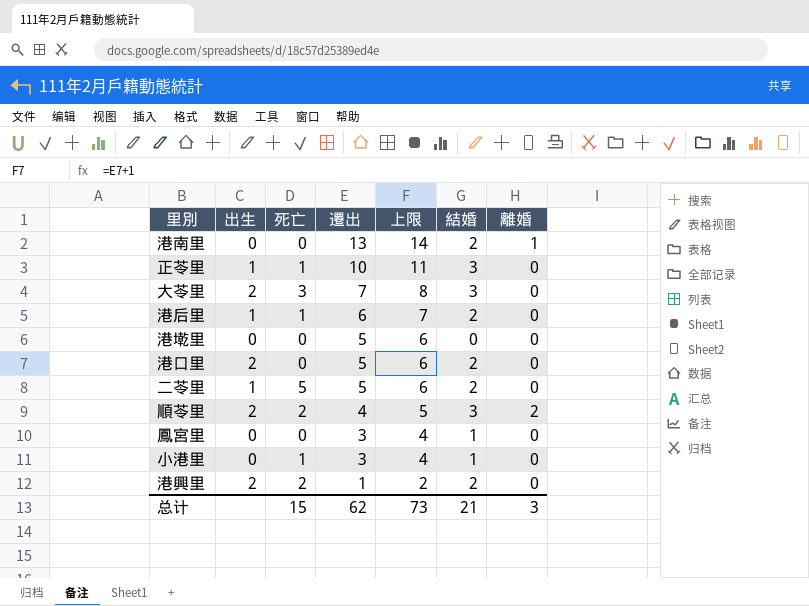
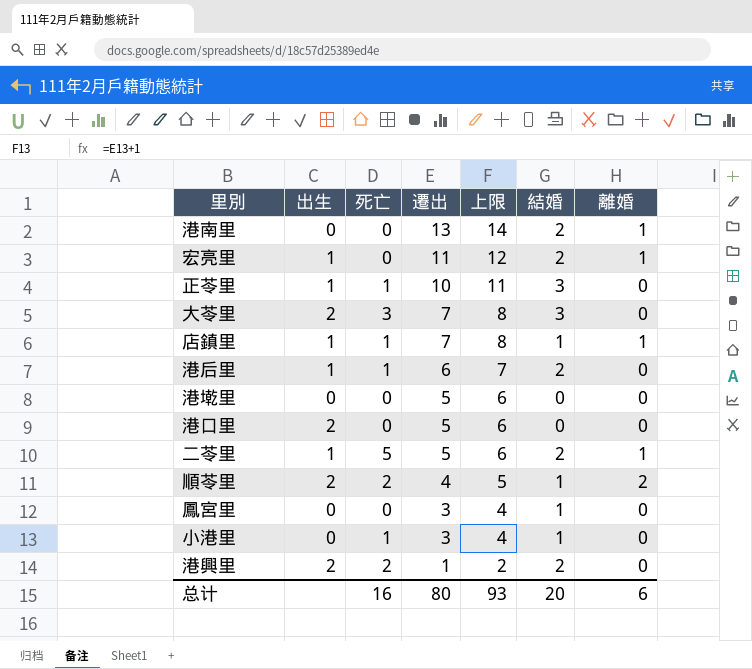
row 宏亮里: none -> 1 | 0 | 11 | 12 | 2 | 1
row 店鎮里: none -> 1 | 1 | 7 | 8 | 1 | 1
港口里 | 結婚: 2 -> 0
二苓里 | 離婚: 0 -> 1
順苓里 | 結婚: 3 -> 1
总计 | 死亡: 15 -> 16
总计 | 遷出: 62 -> 80
总计 | 上限: 73 -> 93
总计 | 結婚: 21 -> 20
总计 | 離婚: 3 -> 6

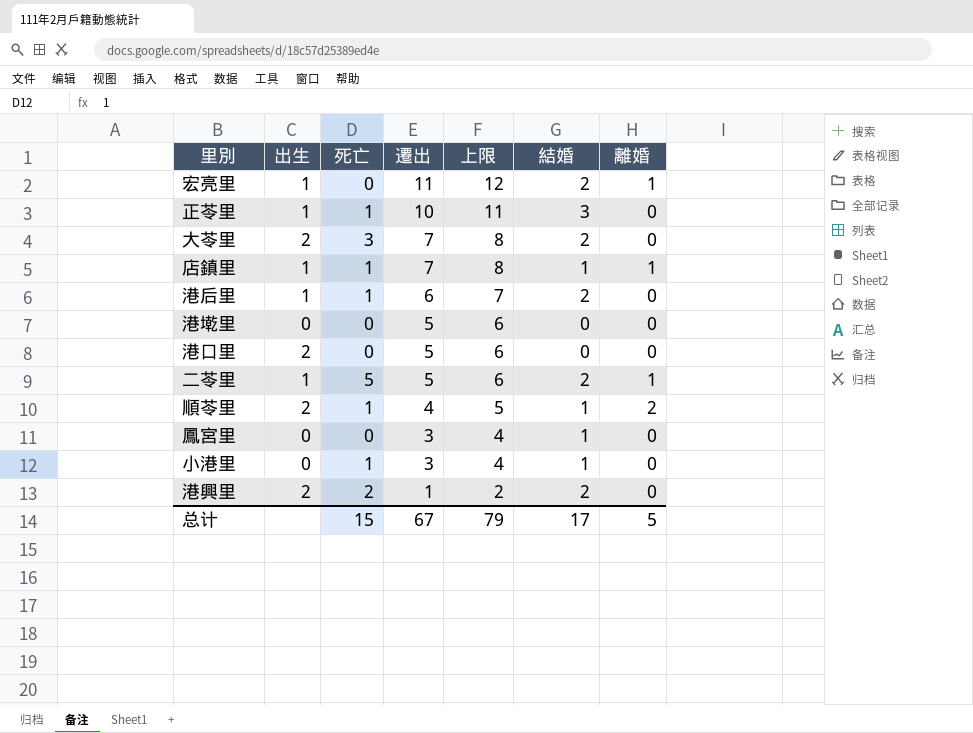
row 港南里: 0 | 0 | 13 | 14 | 2 | 1 -> none
大苓里 | 結婚: 3 -> 2
順苓里 | 死亡: 2 -> 1
总计 | 死亡: 16 -> 15
总计 | 遷出: 80 -> 67
总计 | 上限: 93 -> 79
总计 | 結婚: 20 -> 17
总计 | 離婚: 6 -> 5

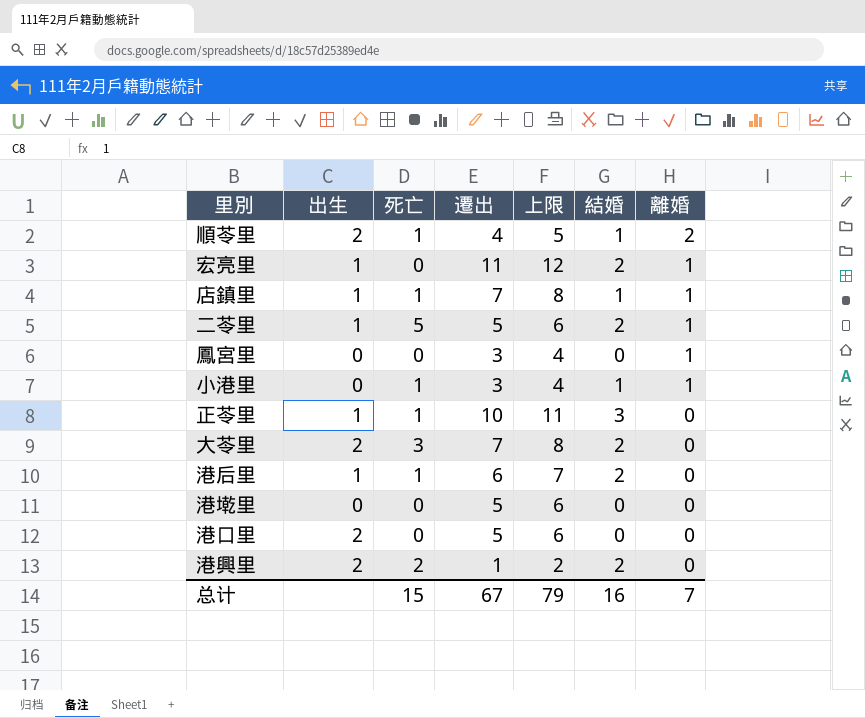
row order: 遷出 descending -> 離婚 descending
鳳宮里 | 結婚: 1 -> 0
鳳宮里 | 離婚: 0 -> 1
小港里 | 離婚: 0 -> 1
总计 | 結婚: 17 -> 16
总计 | 離婚: 5 -> 7

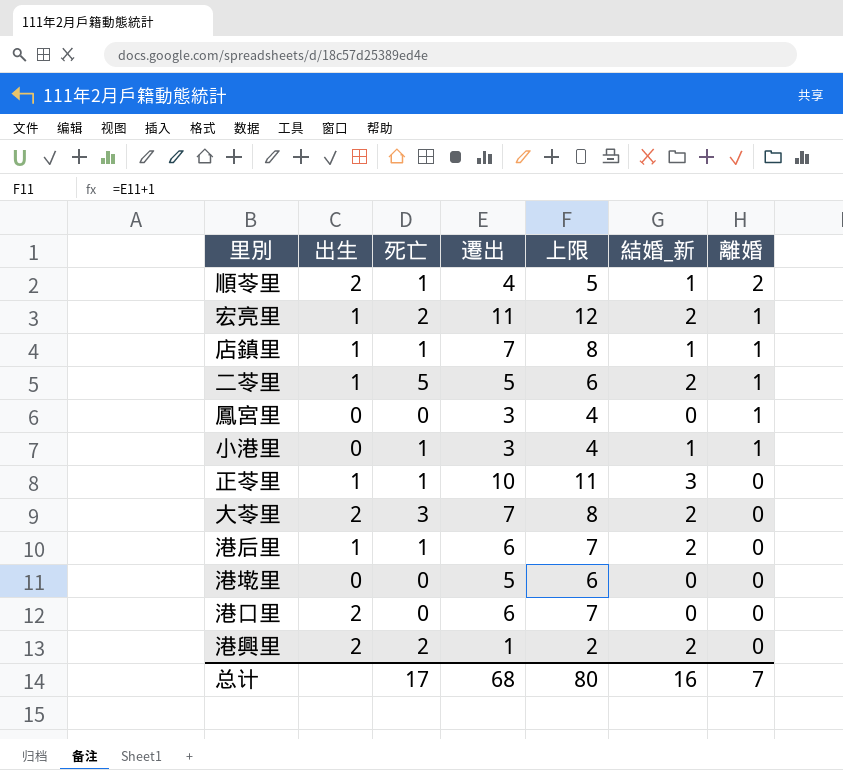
column name: 結婚 -> 結婚_新
宏亮里 | 死亡: 0 -> 2
港口里 | 遷出: 5 -> 6
港口里 | 上限: 6 -> 7
总计 | 死亡: 15 -> 17
总计 | 遷出: 67 -> 68
总计 | 上限: 79 -> 80

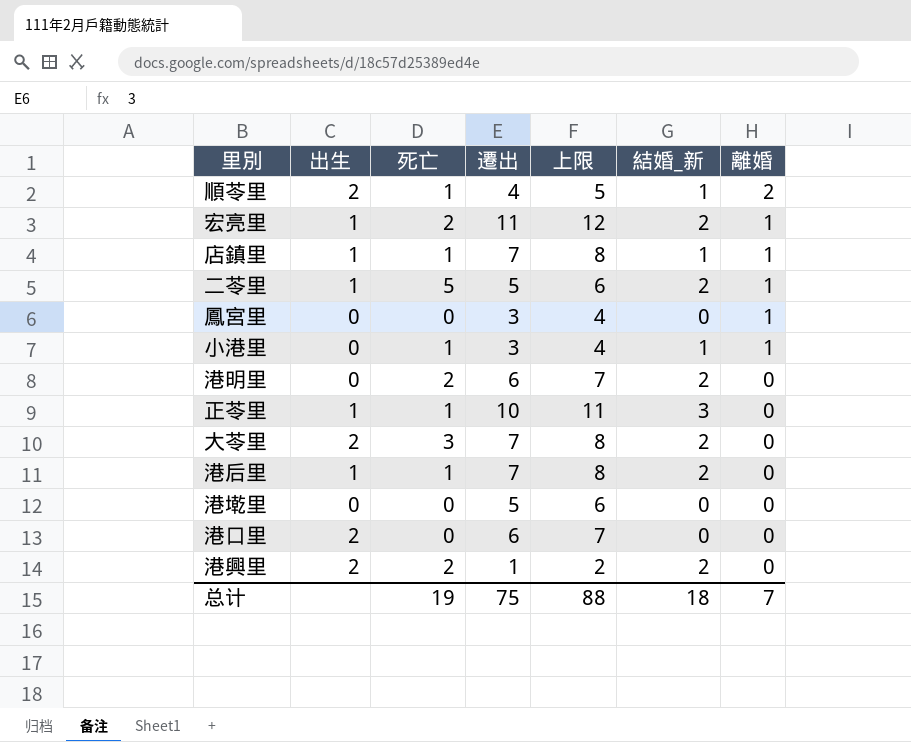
row 港明里: none -> 0 | 2 | 6 | 7 | 2 | 0
港后里 | 遷出: 6 -> 7
港后里 | 上限: 7 -> 8
总计 | 死亡: 17 -> 19
总计 | 遷出: 68 -> 75
总计 | 上限: 80 -> 88
总计 | 結婚_新: 16 -> 18

